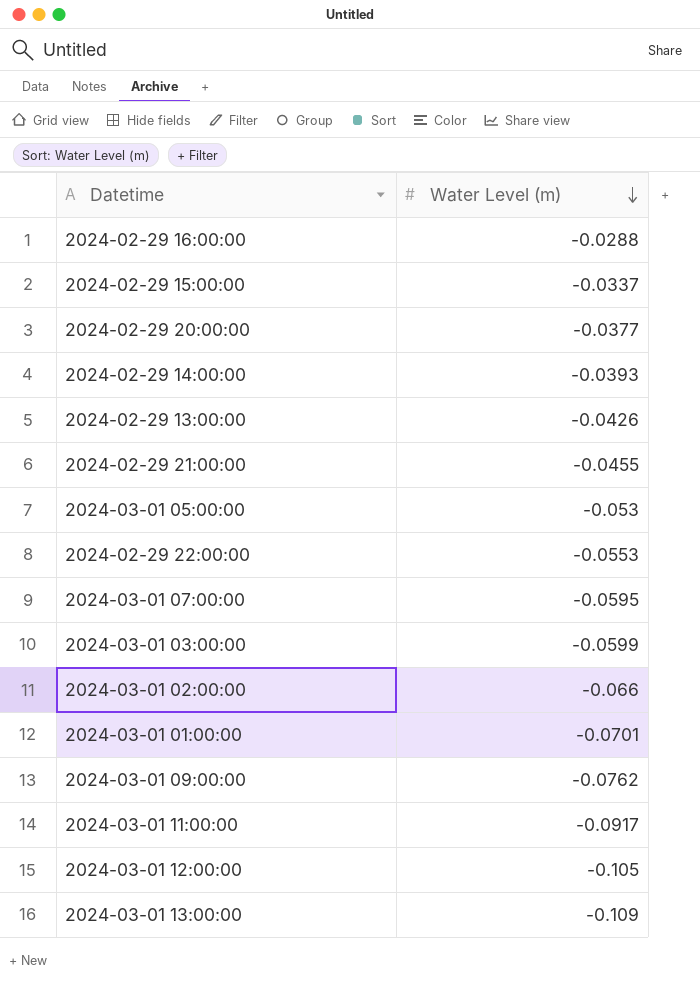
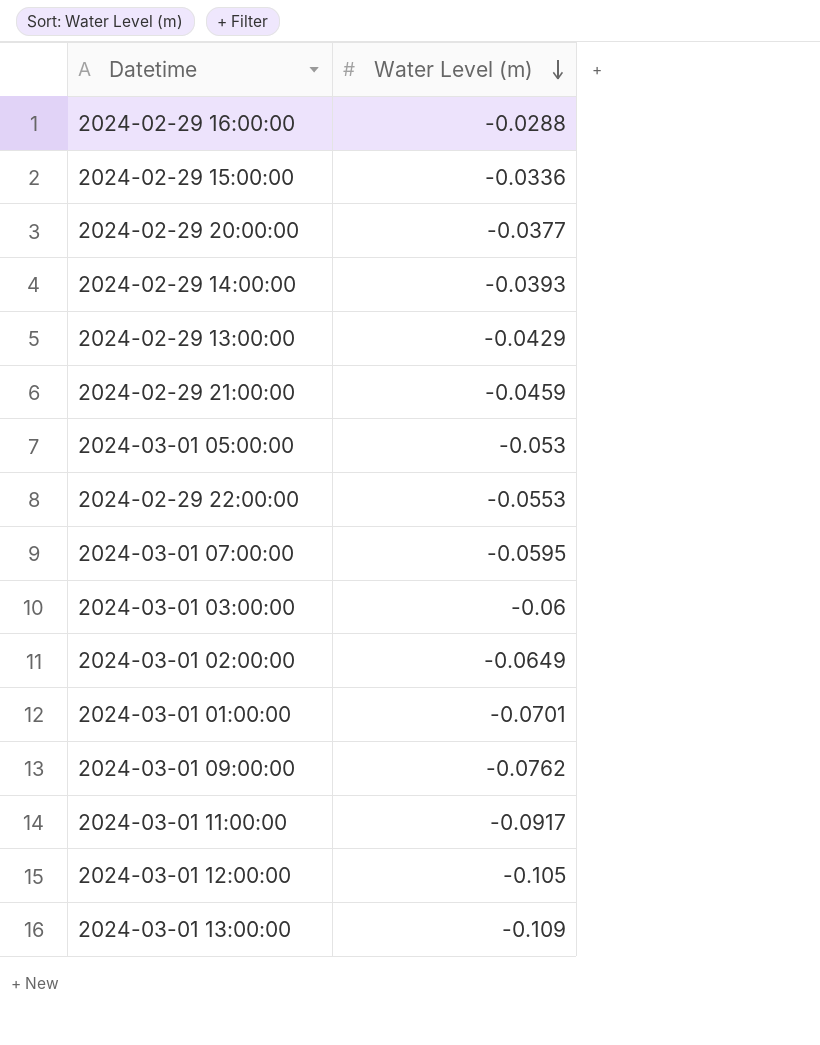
2024-02-29 15:00:00 | Water Level (m): -0.0337 -> -0.0336
2024-02-29 13:00:00 | Water Level (m): -0.0426 -> -0.0429
2024-02-29 21:00:00 | Water Level (m): -0.0455 -> -0.0459
2024-03-01 03:00:00 | Water Level (m): -0.0599 -> -0.06
2024-03-01 02:00:00 | Water Level (m): -0.066 -> -0.0649

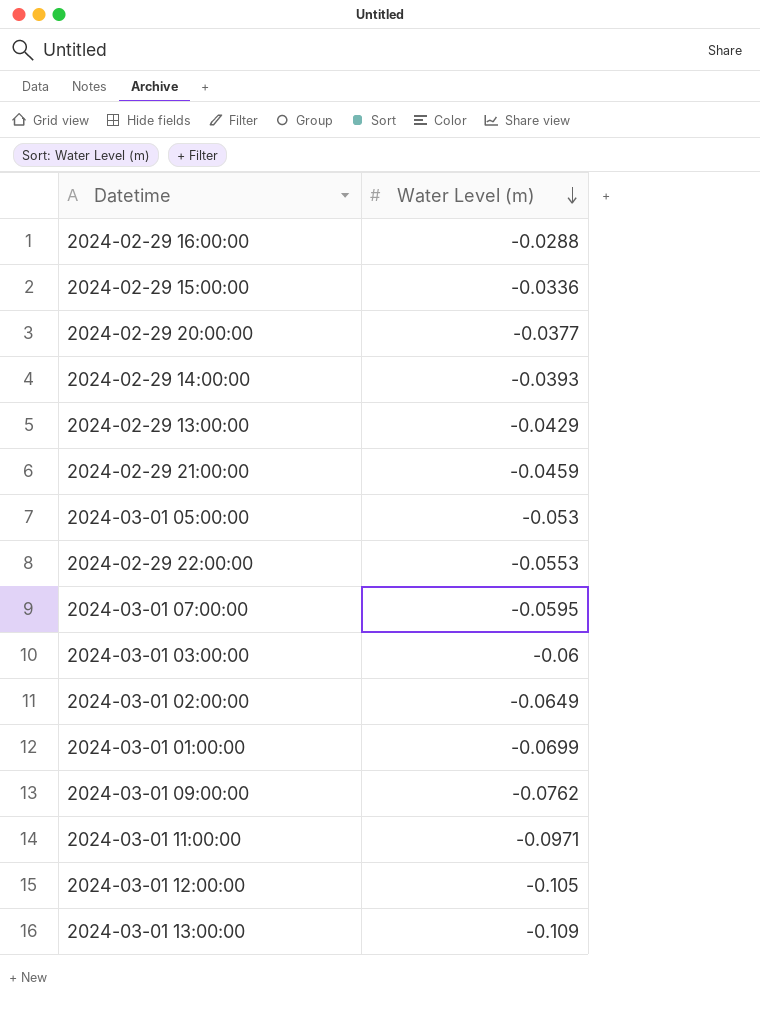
2024-03-01 01:00:00 | Water Level (m): -0.0701 -> -0.0699
2024-03-01 11:00:00 | Water Level (m): -0.0917 -> -0.0971

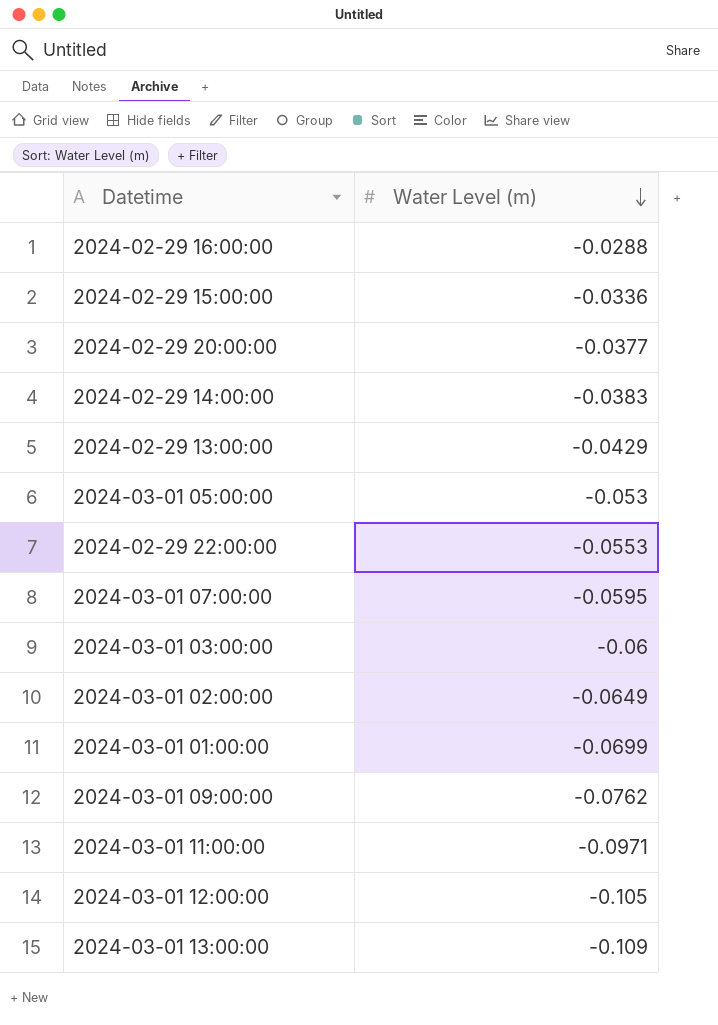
row 2024-02-29 21:00:00: -0.0459 -> none
2024-02-29 14:00:00 | Water Level (m): -0.0393 -> -0.0383

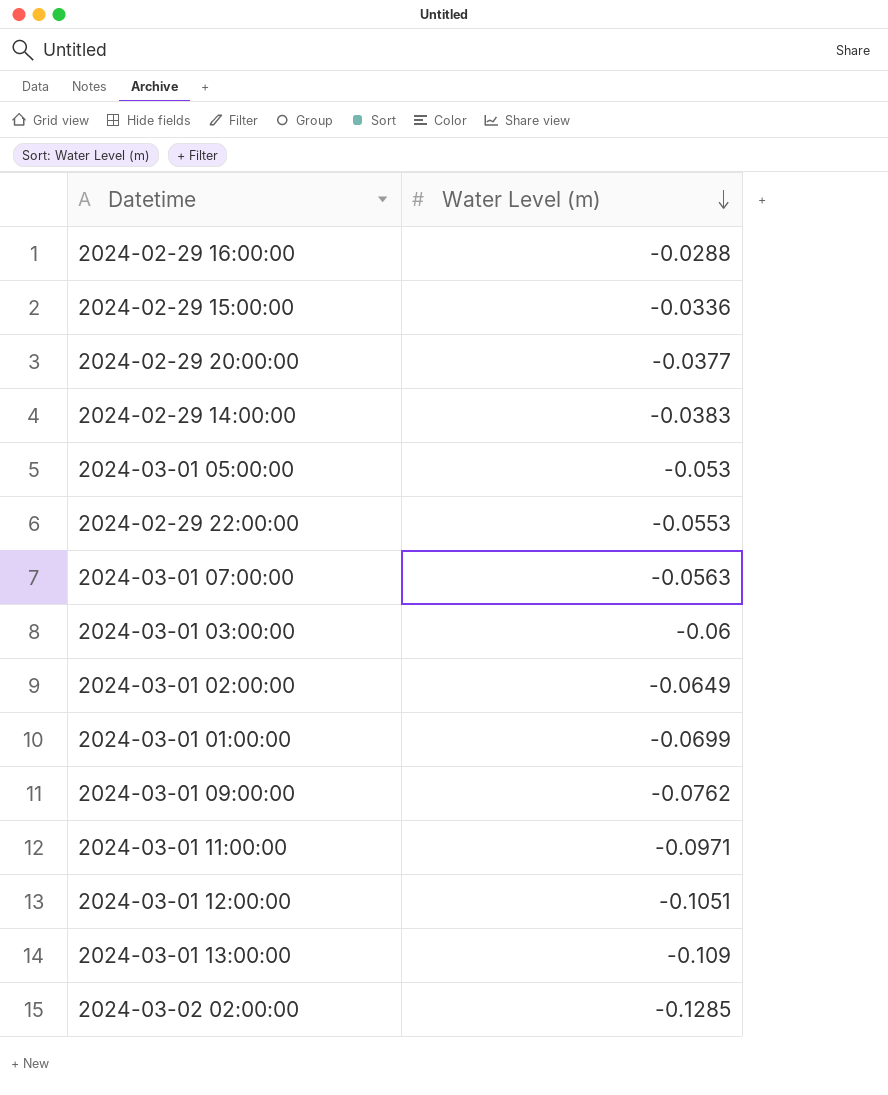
row 2024-02-29 13:00:00: -0.0429 -> none
2024-03-01 07:00:00 | Water Level (m): -0.0595 -> -0.0563
2024-03-01 12:00:00 | Water Level (m): -0.105 -> -0.1051
row 2024-03-02 02:00:00: none -> -0.1285

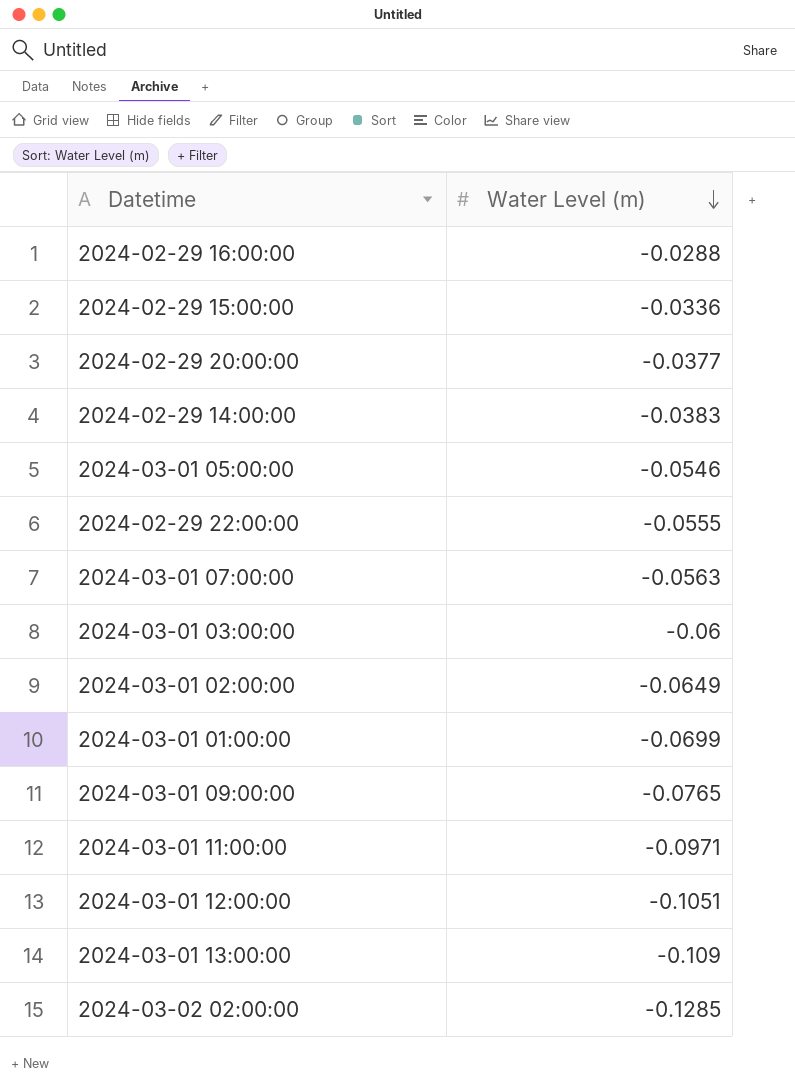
2024-03-01 05:00:00 | Water Level (m): -0.053 -> -0.0546
2024-02-29 22:00:00 | Water Level (m): -0.0553 -> -0.0555
2024-03-01 09:00:00 | Water Level (m): -0.0762 -> -0.0765

